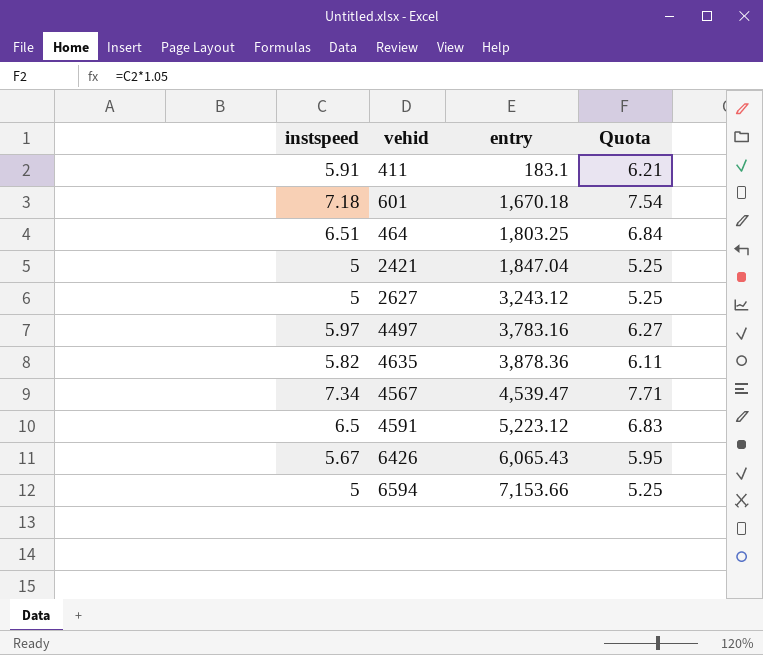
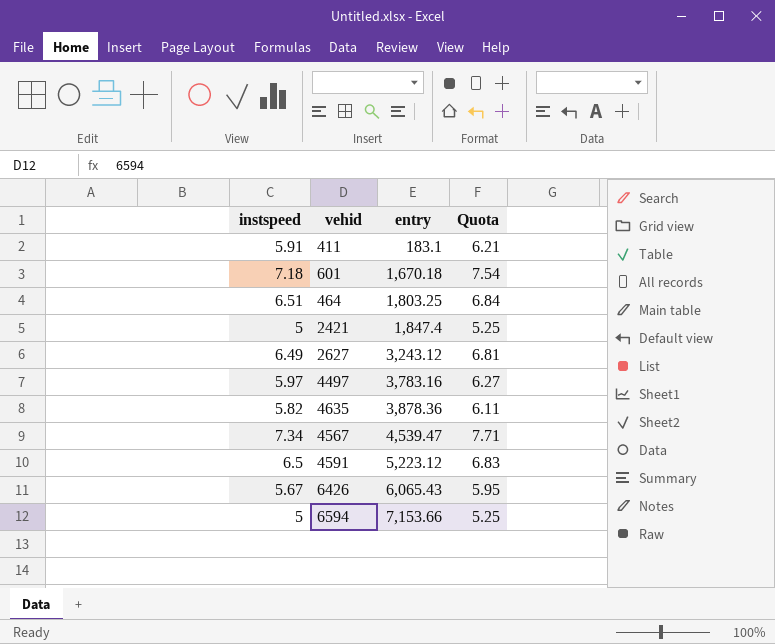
2421 | entry: 1,847.04 -> 1,847.4
2627 | instspeed: 5 -> 6.49
2627 | Quota: 5.25 -> 6.81

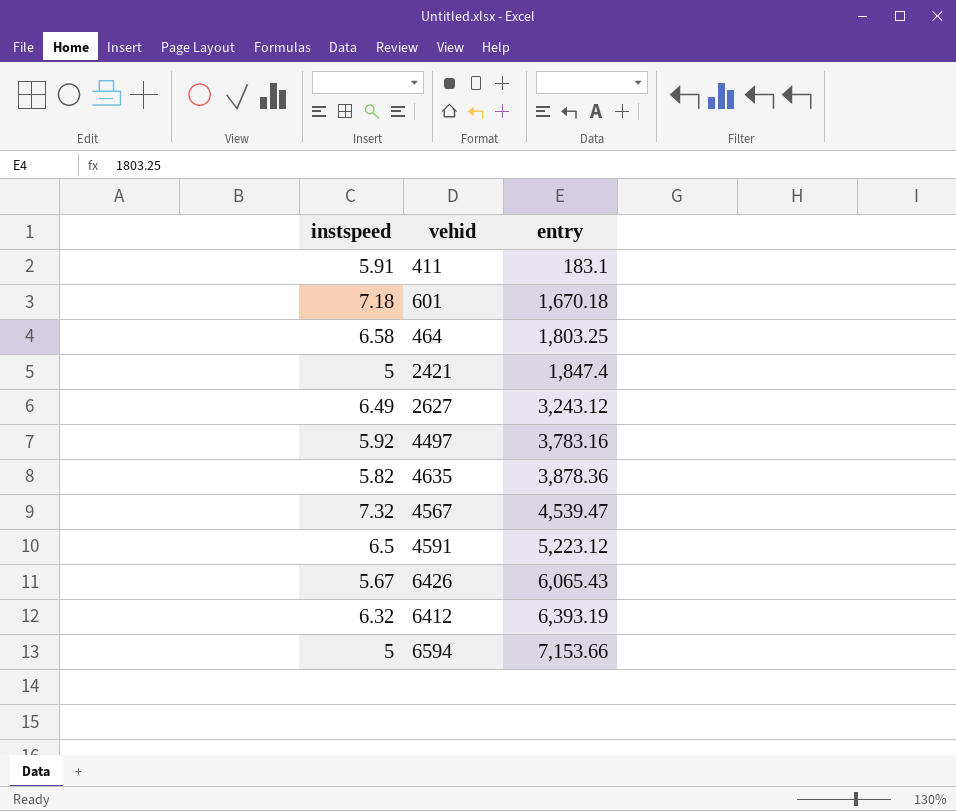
column Quota | formula: [instspeed] * 1.05 -> none
464 | instspeed: 6.51 -> 6.58
4497 | instspeed: 5.97 -> 5.92
4567 | instspeed: 7.34 -> 7.32
row 6412: none -> 6.32 | 6,393.19

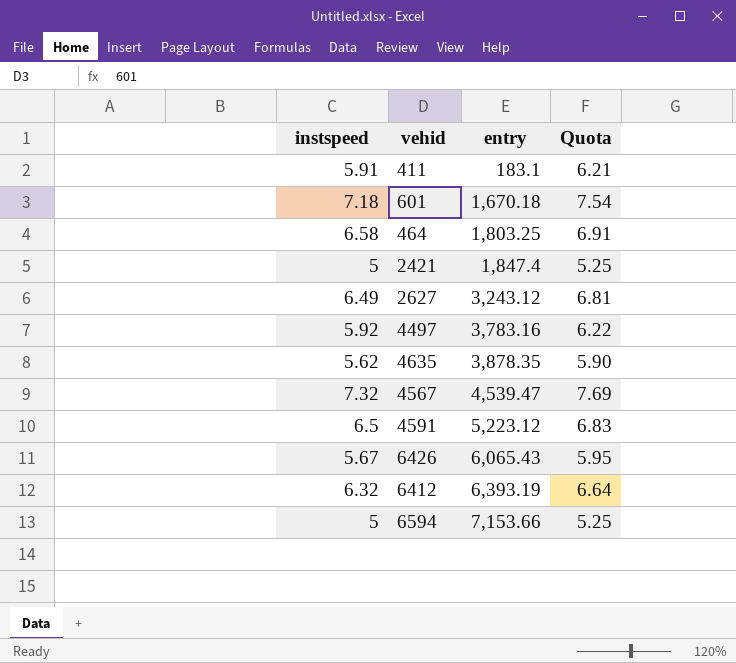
column Quota | formula: none -> [instspeed] * 1.05
4635 | instspeed: 5.82 -> 5.62
4635 | entry: 3,878.36 -> 3,878.35

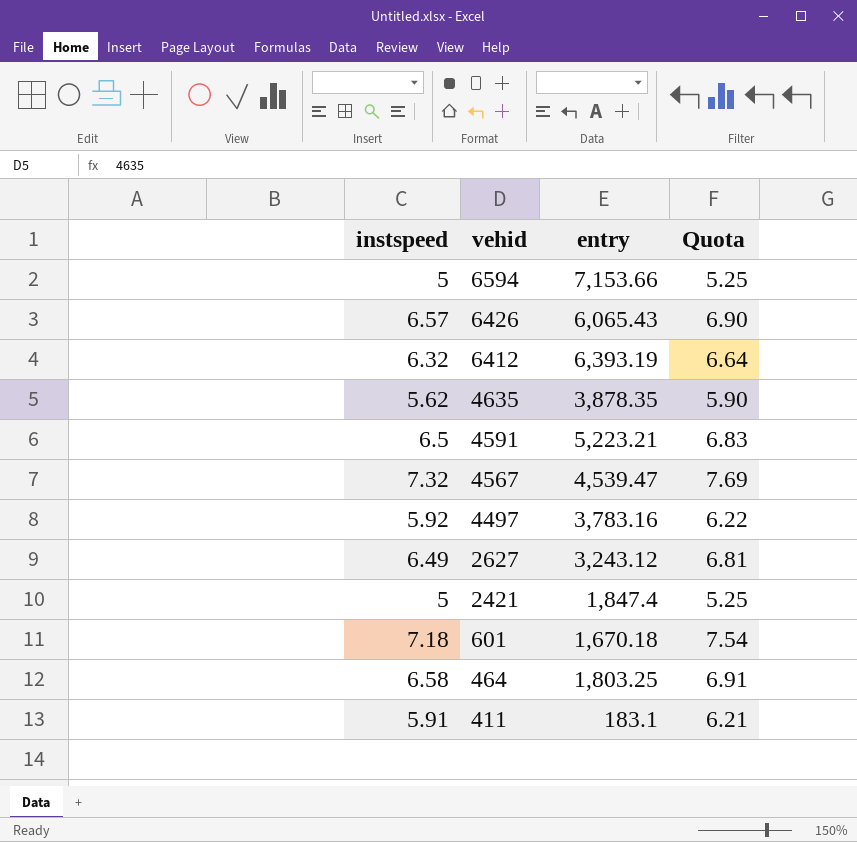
row order: entry ascending -> vehid descending
6426 | instspeed: 5.67 -> 6.57
6426 | Quota: 5.95 -> 6.90
4591 | entry: 5,223.12 -> 5,223.21

